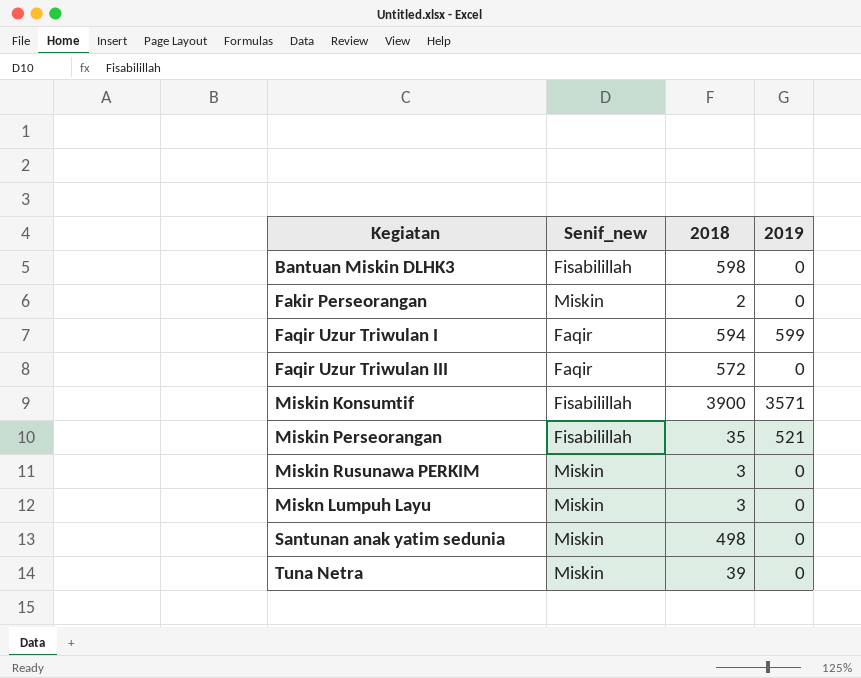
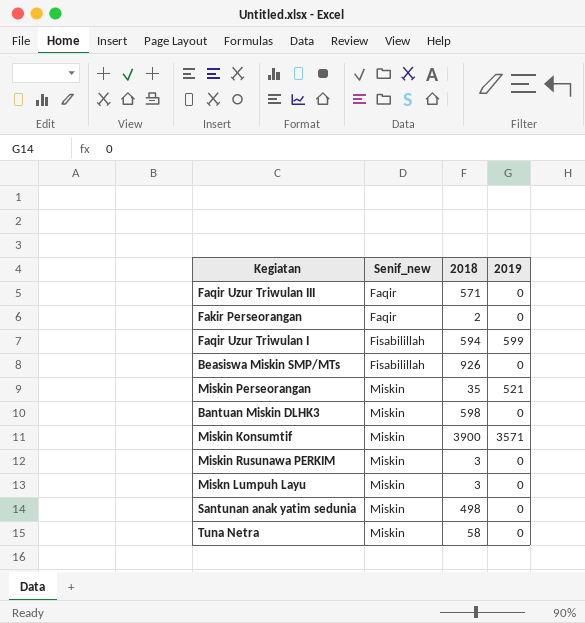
row order: Kegiatan ascending -> Senif_new ascending
Faqir Uzur Triwulan III | 2018: 572 -> 571
Fakir Perseorangan | Senif_new: Miskin -> Faqir
Faqir Uzur Triwulan I | Senif_new: Faqir -> Fisabilillah
row Beasiswa Miskin SMP/MTs: none -> Fisabilillah | 926 | 0
Miskin Perseorangan | Senif_new: Fisabilillah -> Miskin
Bantuan Miskin DLHK3 | Senif_new: Fisabilillah -> Miskin
Miskin Konsumtif | Senif_new: Fisabilillah -> Miskin
Tuna Netra | 2018: 39 -> 58

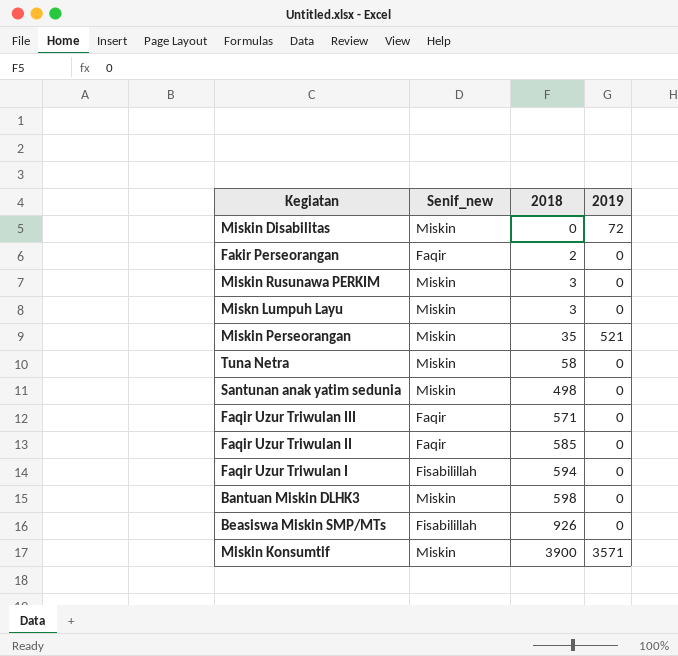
row order: Senif_new ascending -> 2018 ascending
row Miskin Disabilitas: none -> Miskin | 0 | 72
row Faqir Uzur Triwulan II: none -> Faqir | 585 | 0
Faqir Uzur Triwulan I | 2019: 599 -> 0

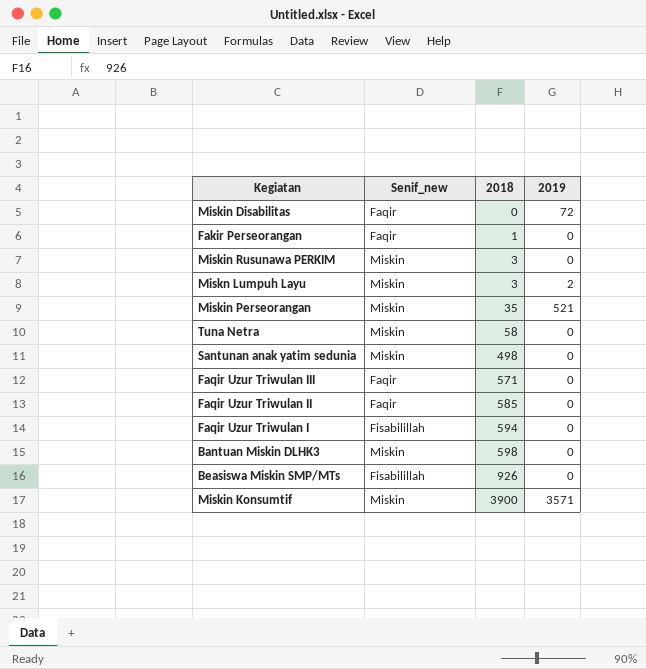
Miskin Disabilitas | Senif_new: Miskin -> Faqir
Fakir Perseorangan | 2018: 2 -> 1
Miskn Lumpuh Layu | 2019: 0 -> 2

